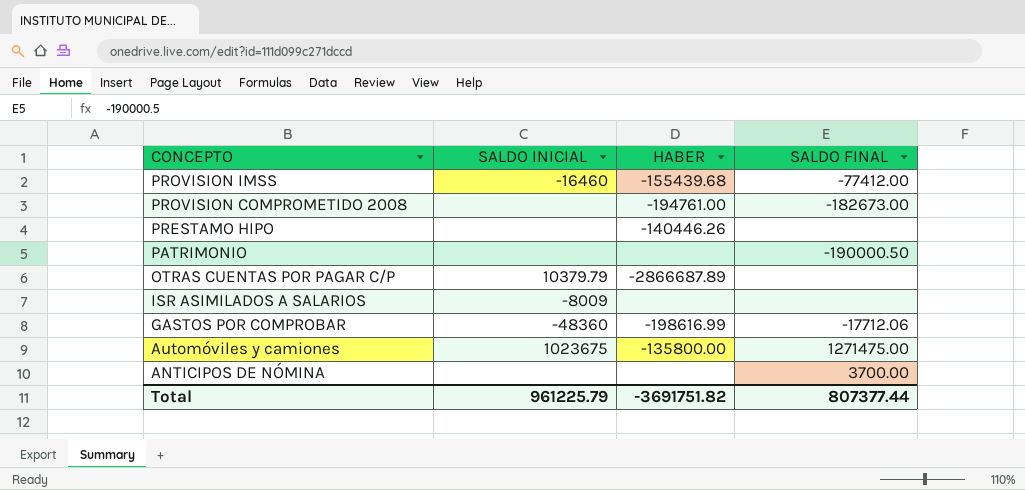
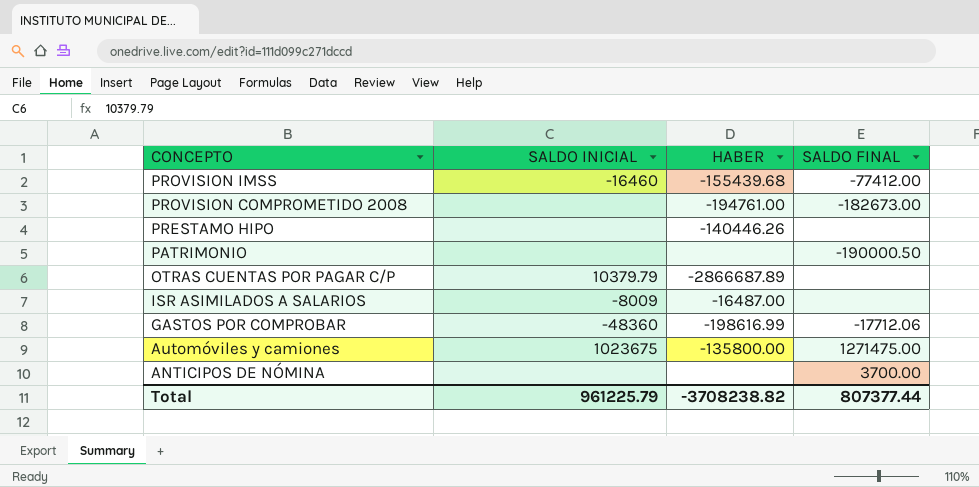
ISR ASIMILADOS A SALARIOS | HABER: none -> -16487.00
Total | HABER: -3691751.82 -> -3708238.82

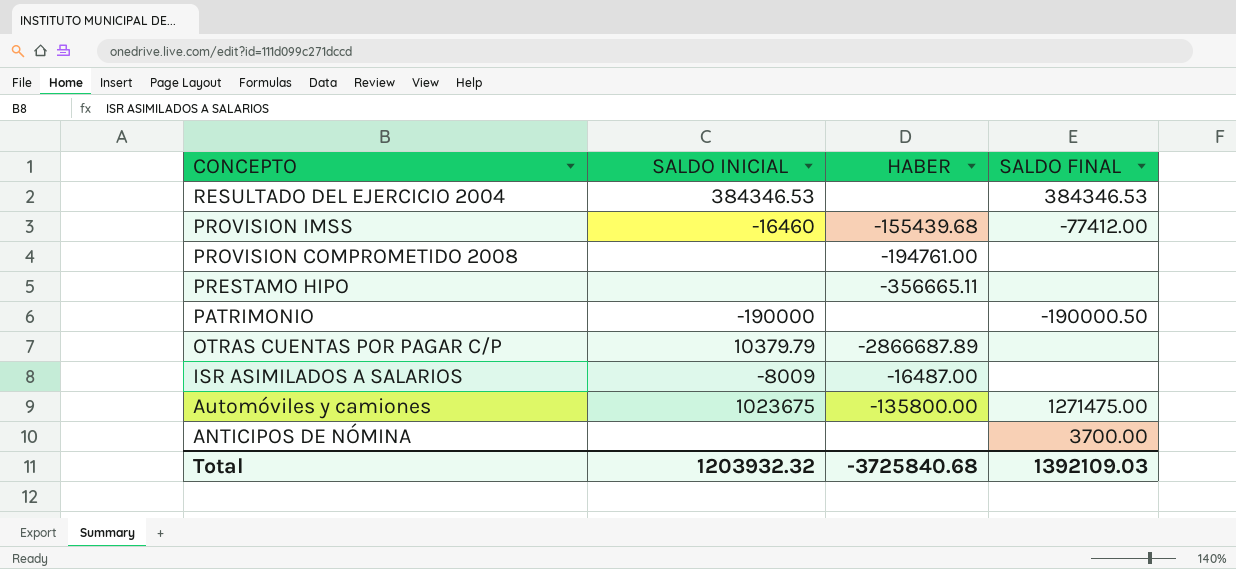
row GASTOS POR COMPROBAR: -48360 | -198616.99 | -17712.06 -> none
row RESULTADO DEL EJERCICIO 2004: none -> 384346.53 | none | 384346.53
PROVISION COMPROMETIDO 2008 | SALDO FINAL: -182673.00 -> none
PRESTAMO HIPO | HABER: -140446.26 -> -356665.11
PATRIMONIO | SALDO INICIAL: none -> -190000
Total | SALDO INICIAL: 961225.79 -> 1203932.32
Total | HABER: -3708238.82 -> -3725840.68
Total | SALDO FINAL: 807377.44 -> 1392109.03

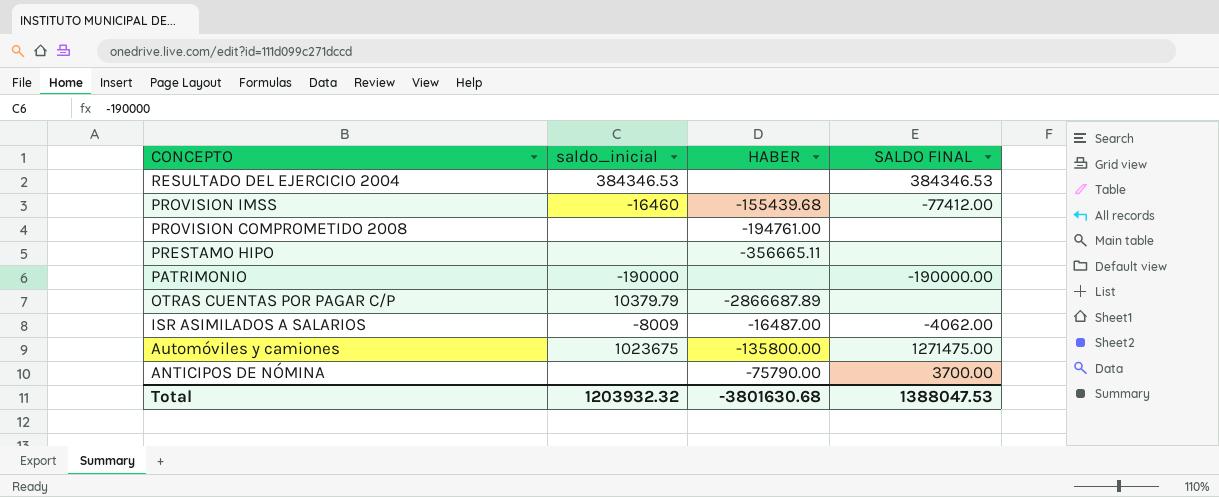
column name: SALDO INICIAL -> saldo_inicial
PATRIMONIO | SALDO FINAL: -190000.50 -> -190000.00
ISR ASIMILADOS A SALARIOS | SALDO FINAL: none -> -4062.00
ANTICIPOS DE NÓMINA | HABER: none -> -75790.00
Total | HABER: -3725840.68 -> -3801630.68
Total | SALDO FINAL: 1392109.03 -> 1388047.53

